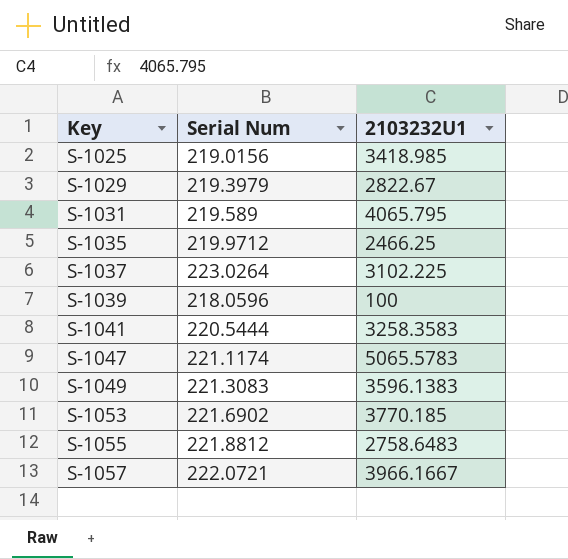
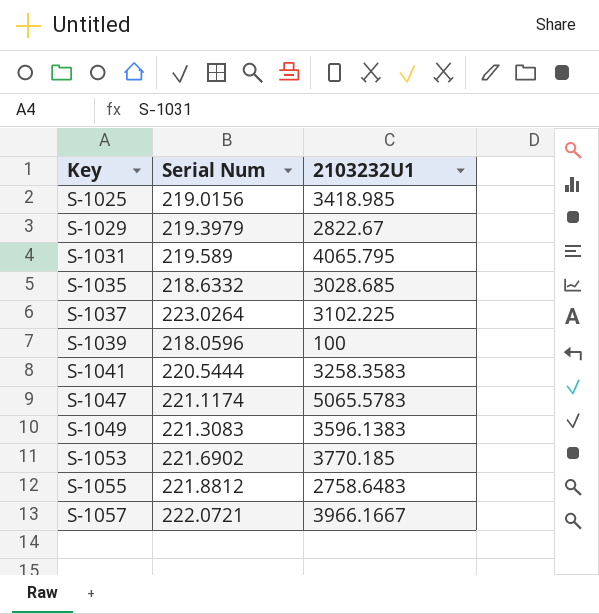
S-1035 | Serial Num: 219.9712 -> 218.6332
S-1035 | 2103232U1: 2466.25 -> 3028.685

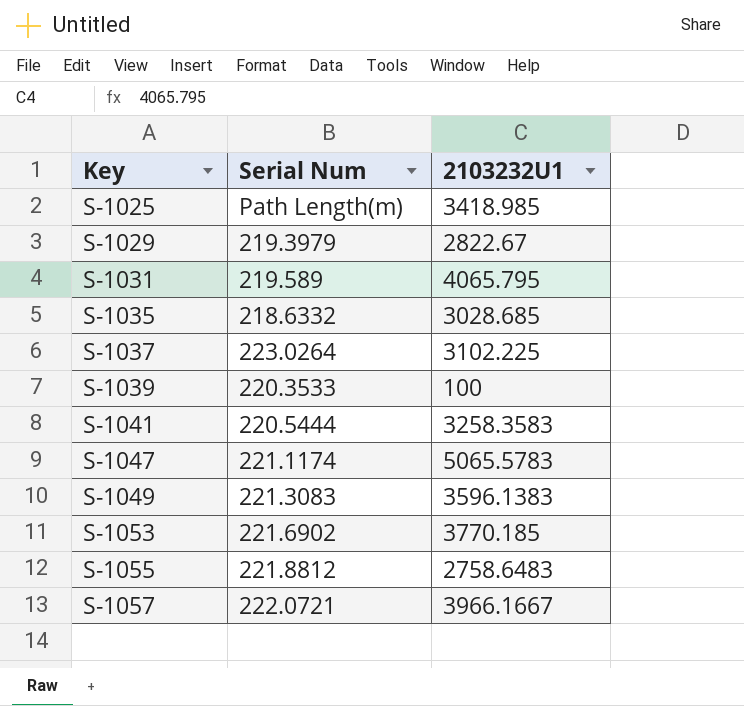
S-1025 | Serial Num: 219.0156 -> Path Length(m)
S-1039 | Serial Num: 218.0596 -> 220.3533

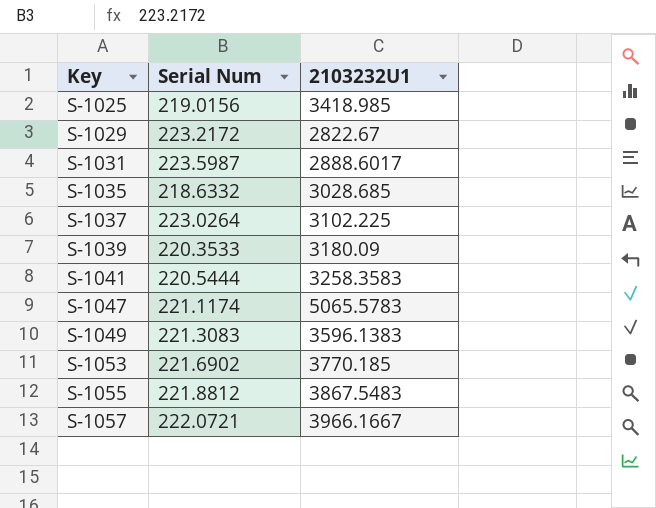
S-1025 | Serial Num: Path Length(m) -> 219.0156
S-1029 | Serial Num: 219.3979 -> 223.2172
S-1031 | Serial Num: 219.589 -> 223.5987
S-1031 | 2103232U1: 4065.795 -> 2888.6017
S-1039 | 2103232U1: 100 -> 3180.09
S-1055 | 2103232U1: 2758.6483 -> 3867.5483

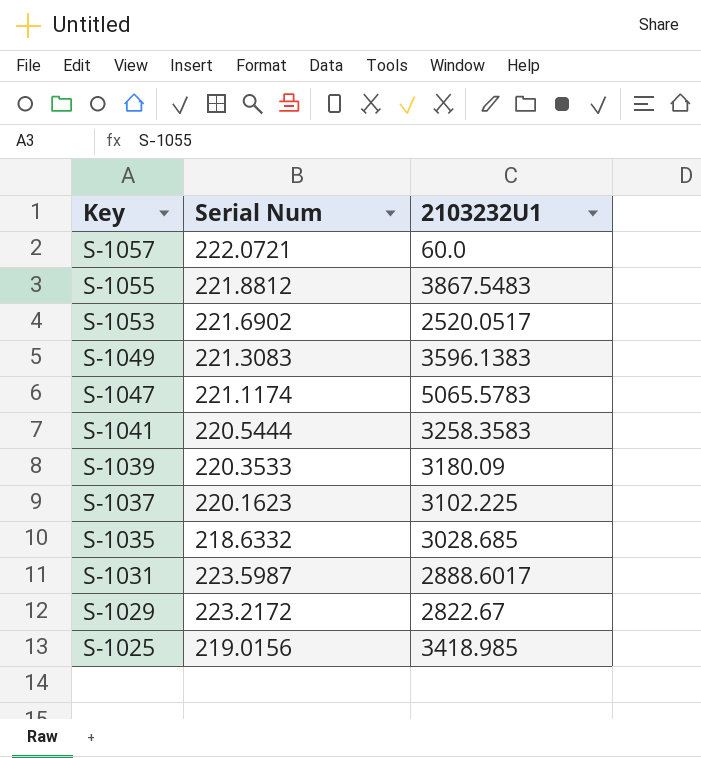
row order: Key ascending -> Key descending
S-1057 | 2103232U1: 3966.1667 -> 60.0
S-1053 | 2103232U1: 3770.185 -> 2520.0517
S-1037 | Serial Num: 223.0264 -> 220.1623

